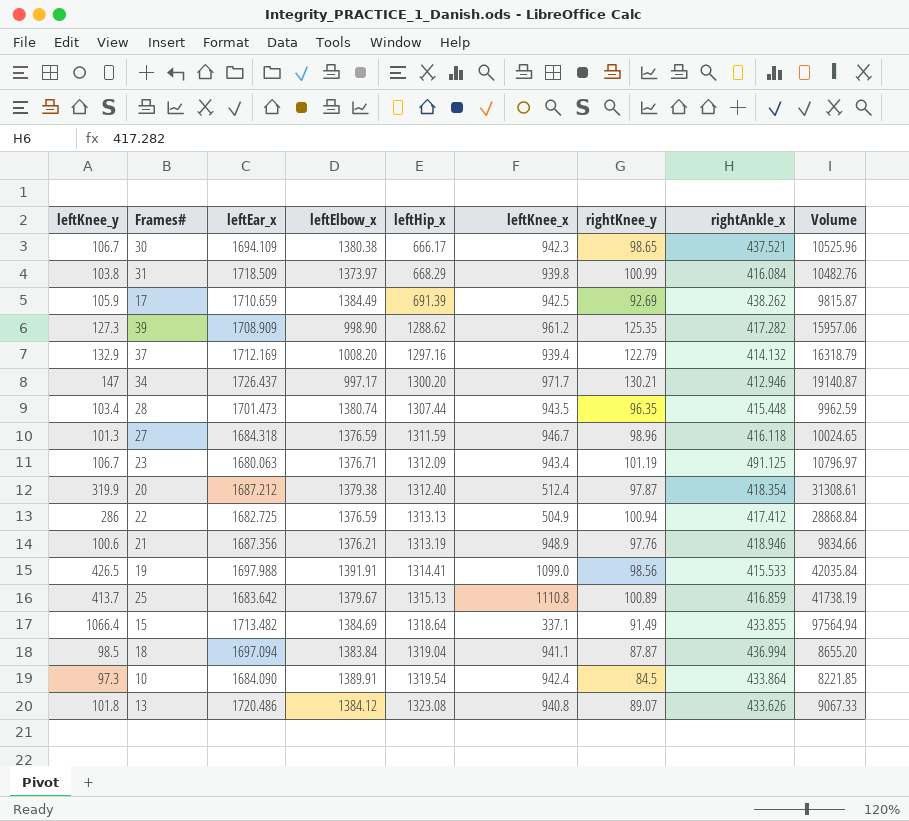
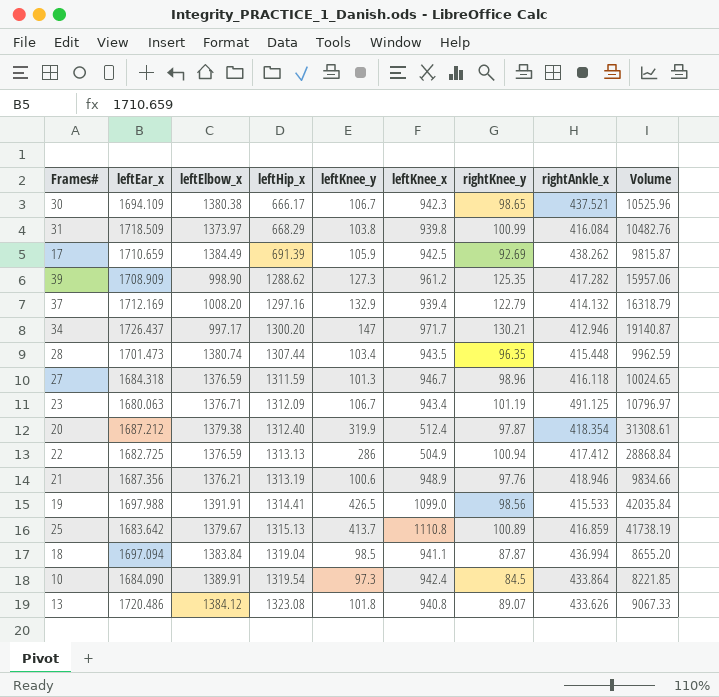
column leftKnee_y | position: 1 -> 5
row 15: 1066.4 | 1713.482 | 1384.69 | 1318.64 | 337.1 | 91.49 | 433.855 | 97564.94 -> none

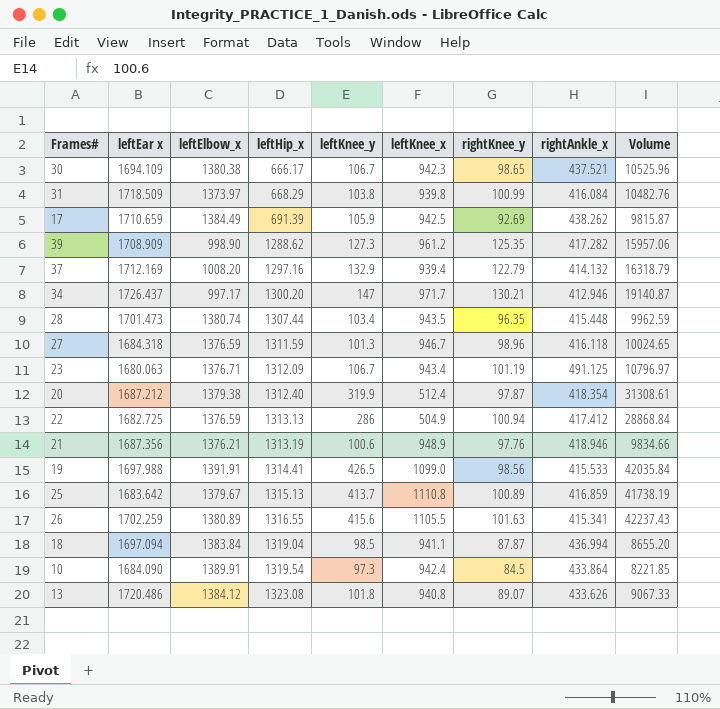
column name: leftEar_x -> leftEar x
row 26: none -> 1702.259 | 1380.89 | 1316.55 | 415.6 | 1105.5 | 101.63 | 415.341 | 42237.43

